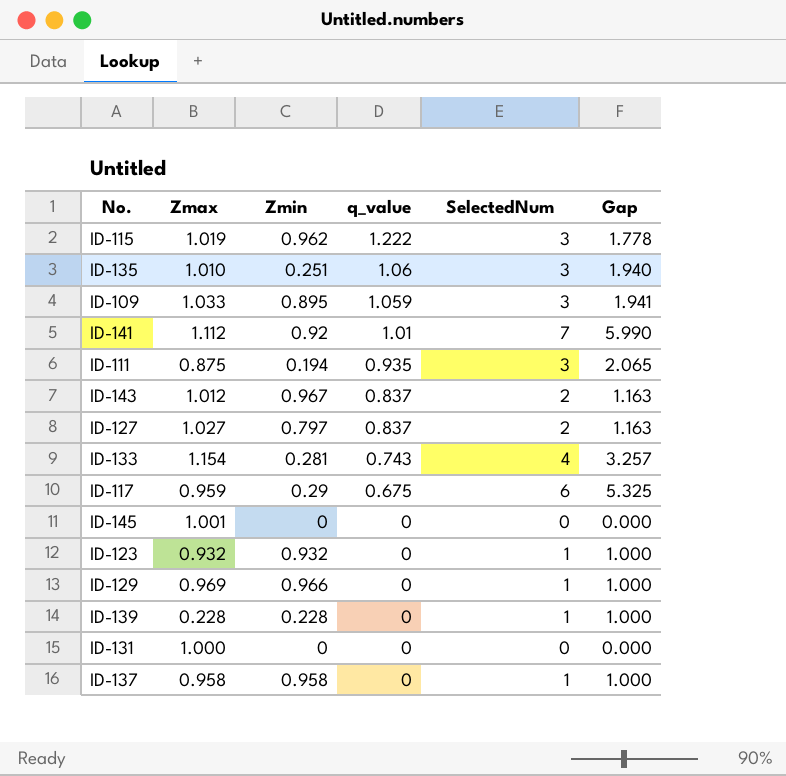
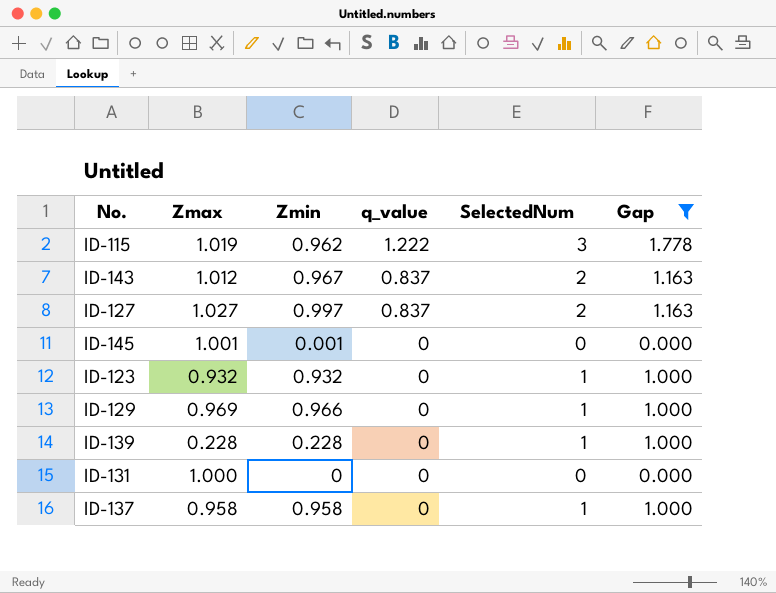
filter: none -> Gap <= 1.778
ID-127 | Zmin: 0.797 -> 0.997
ID-145 | Zmin: 0 -> 0.001

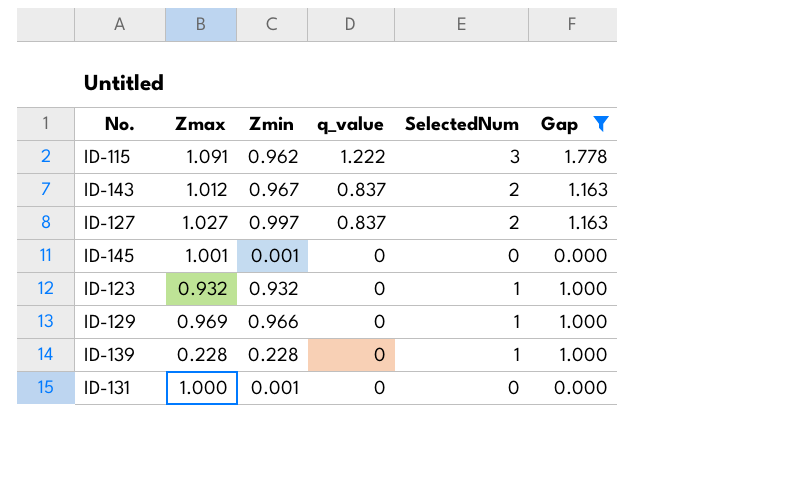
row ID-137: 0.958 | 0.958 | 0 | 1 | 1.000 -> none
ID-115 | Zmax: 1.019 -> 1.091
ID-131 | Zmin: 0 -> 0.001

